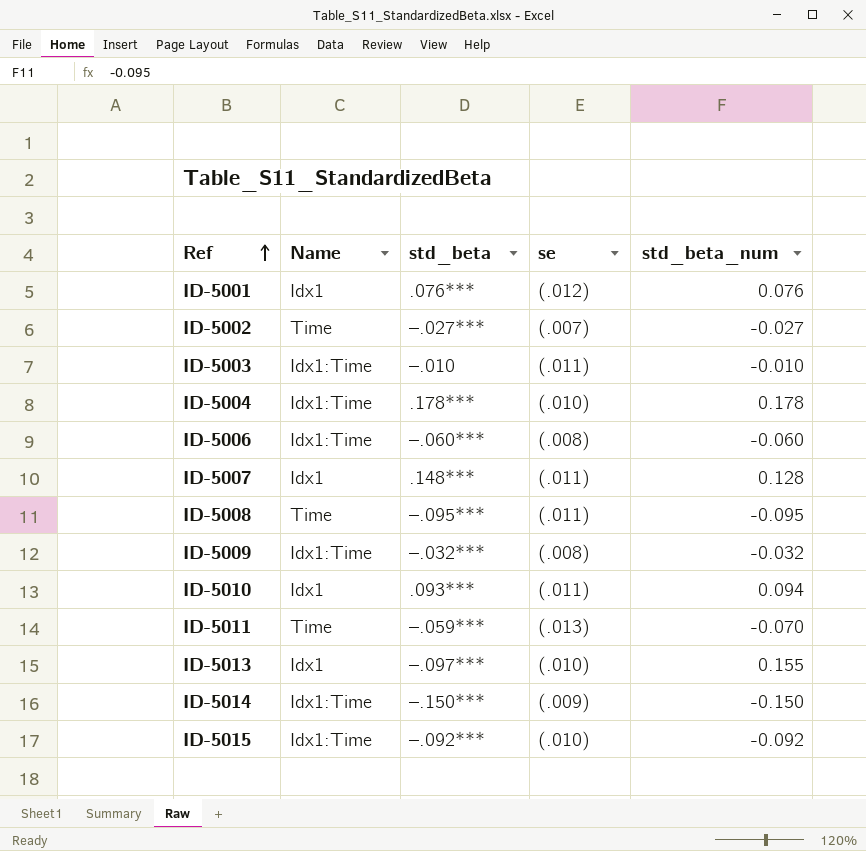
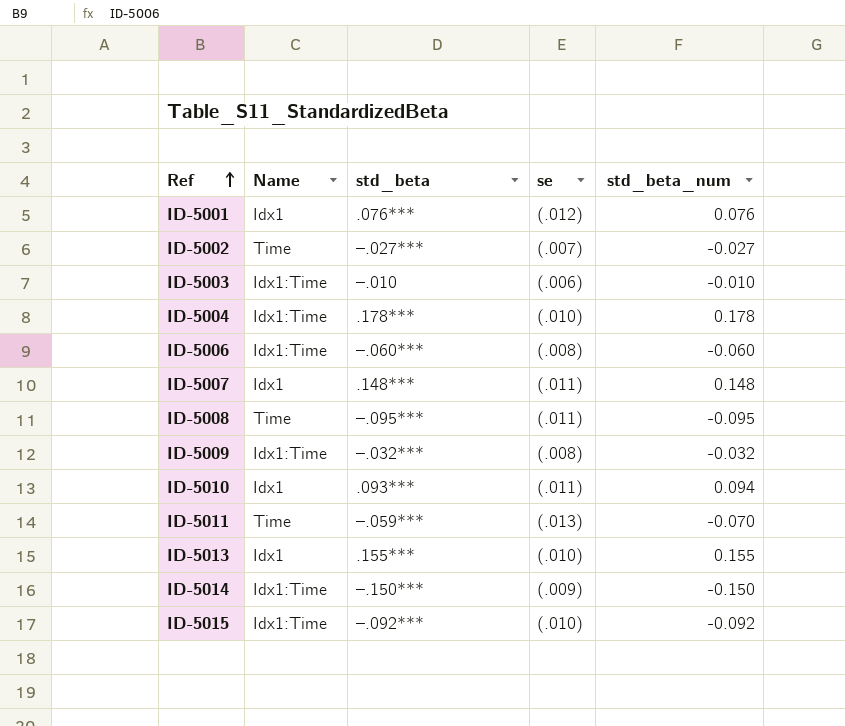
ID-5003 | se: (.011) -> (.006)
ID-5007 | std_beta_num: 0.128 -> 0.148
ID-5013 | std_beta: –.097*** -> .155***

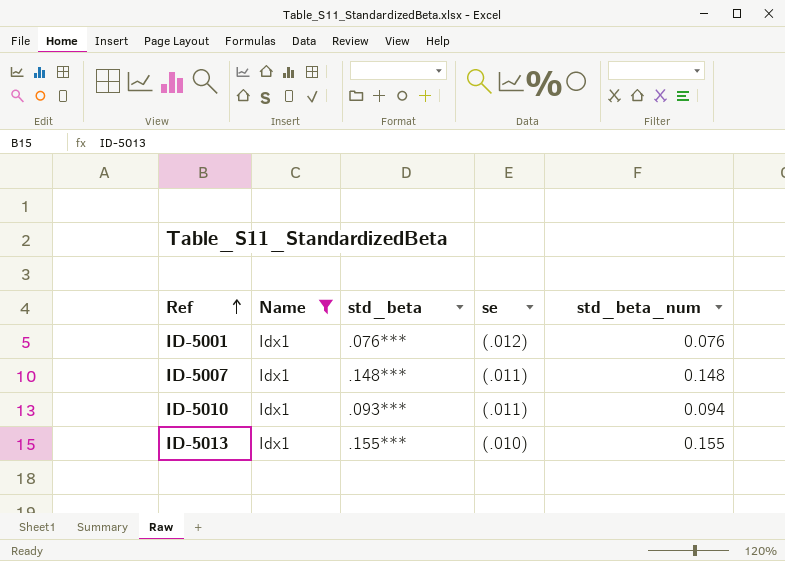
filter: none -> Name = Idx1

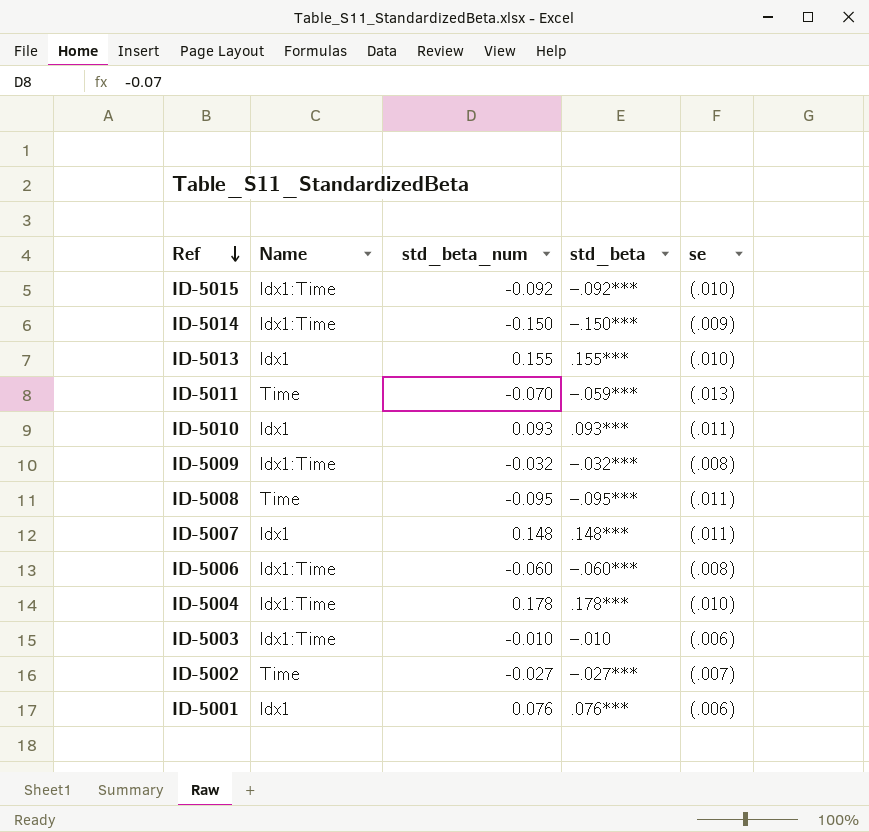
filter: Name = Idx1 -> none
row order: Ref ascending -> Ref descending
column std_beta_num | position: 5 -> 3
ID-5010 | std_beta_num: 0.094 -> 0.093
ID-5001 | se: (.012) -> (.006)

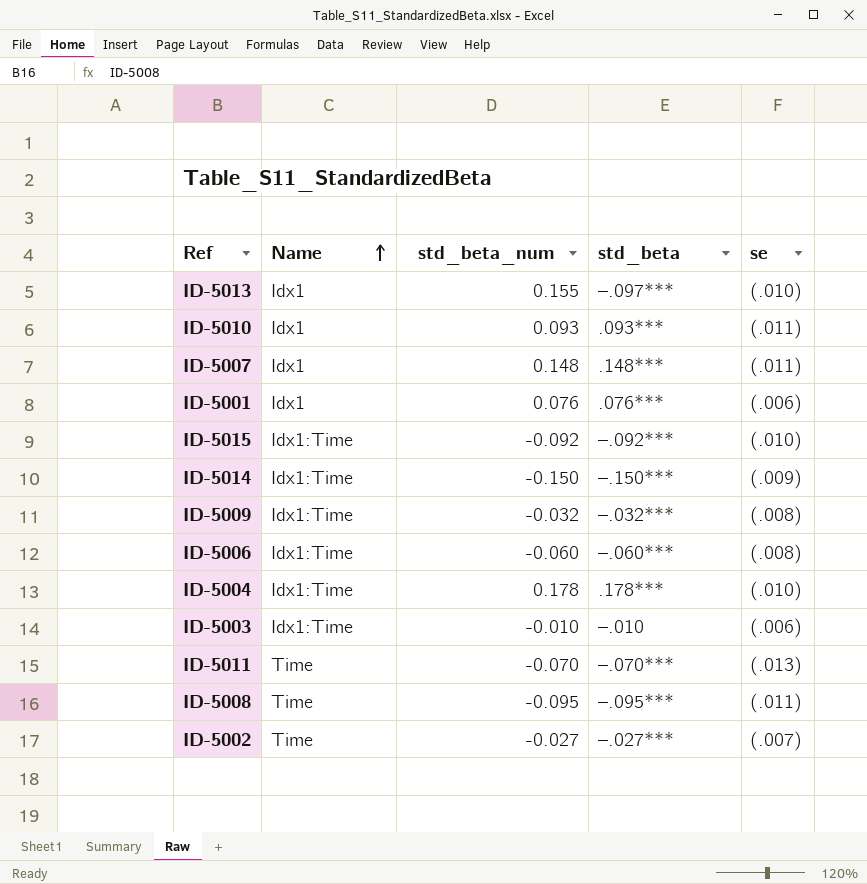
row order: Ref descending -> Name ascending
ID-5013 | std_beta: .155*** -> –.097***
ID-5011 | std_beta: –.059*** -> –.070***

